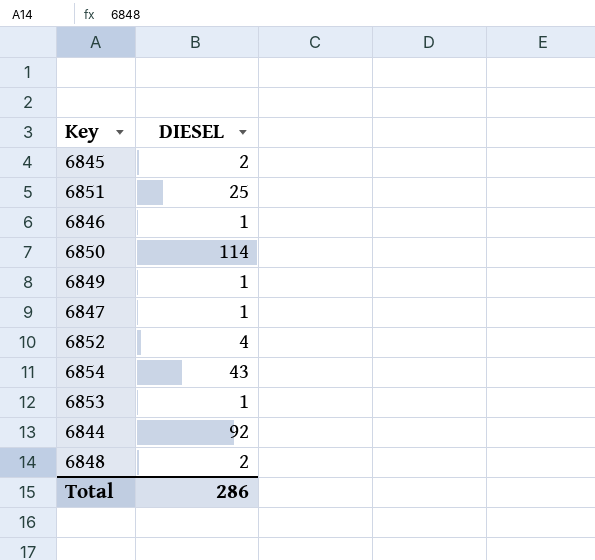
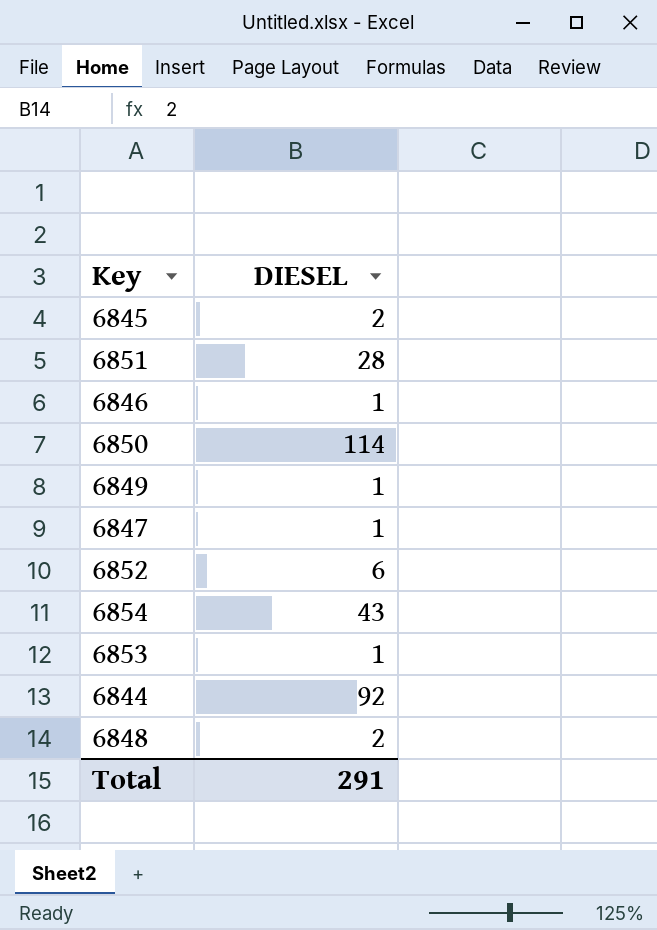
6851 | DIESEL: 25 -> 28
6852 | DIESEL: 4 -> 6
Total | DIESEL: 286 -> 291

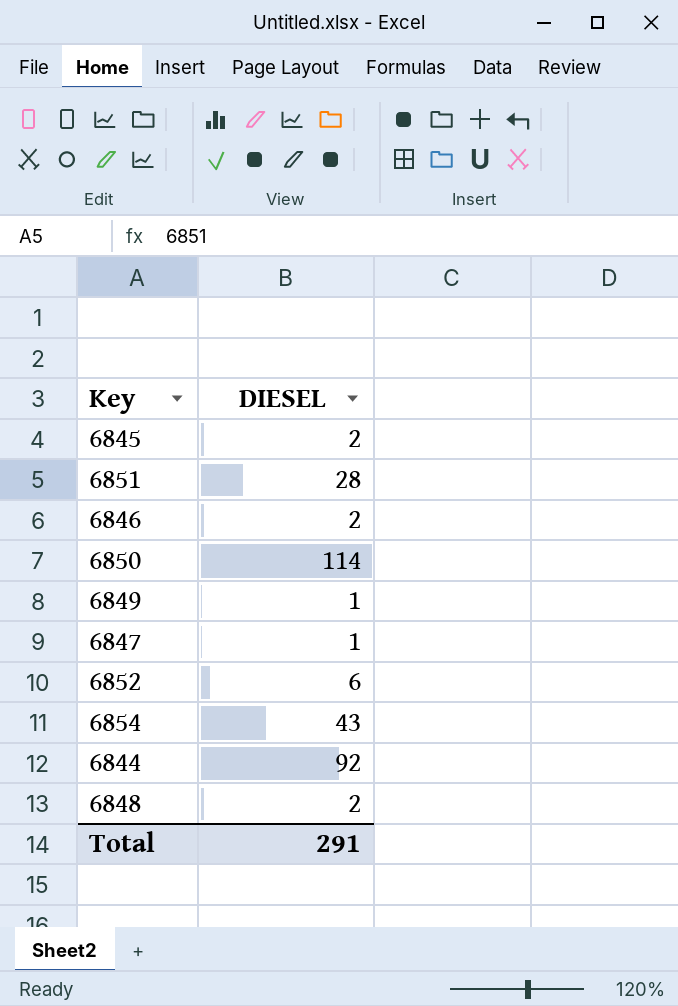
row 6853: 1 -> none
6846 | DIESEL: 1 -> 2

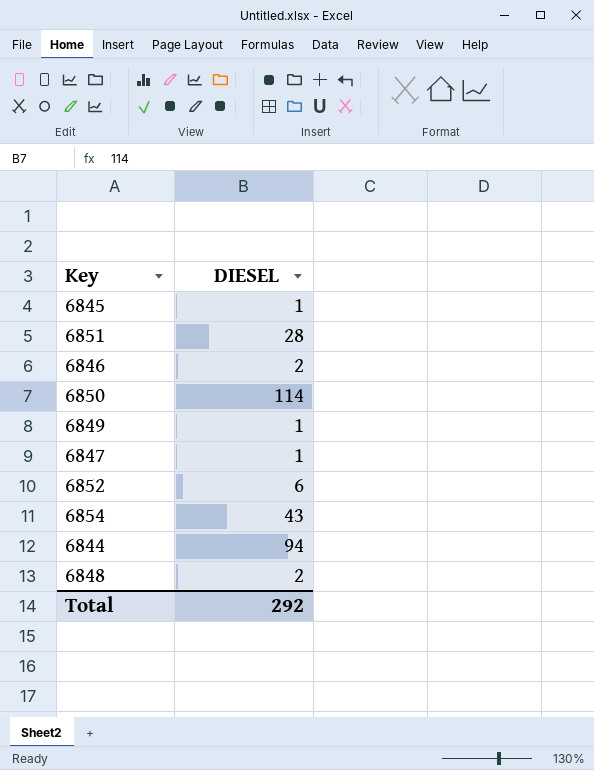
6845 | DIESEL: 2 -> 1
6844 | DIESEL: 92 -> 94
Total | DIESEL: 291 -> 292

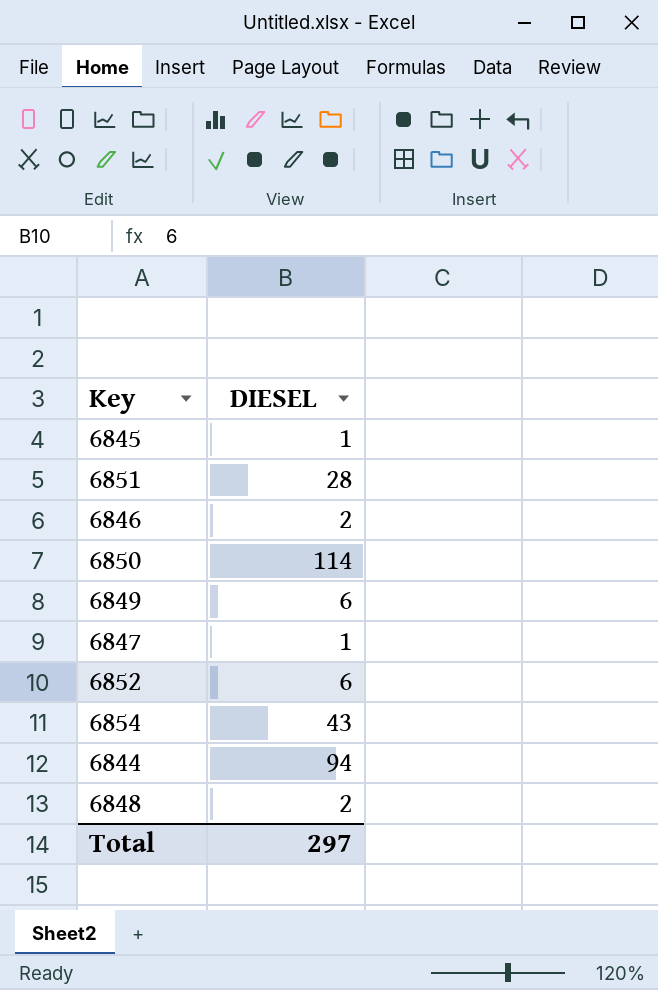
6849 | DIESEL: 1 -> 6
Total | DIESEL: 292 -> 297

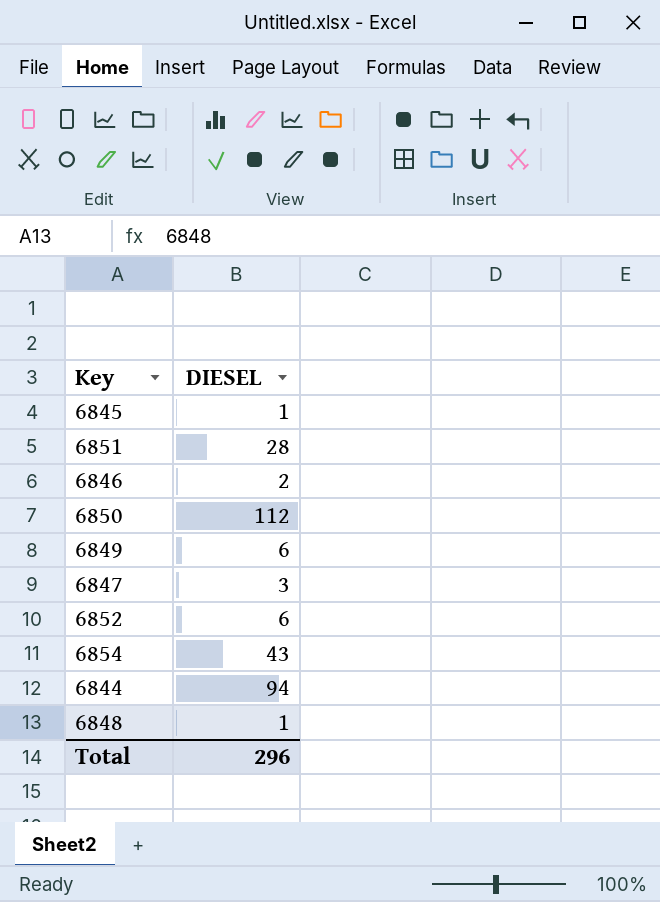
6850 | DIESEL: 114 -> 112
6847 | DIESEL: 1 -> 3
6848 | DIESEL: 2 -> 1
Total | DIESEL: 297 -> 296

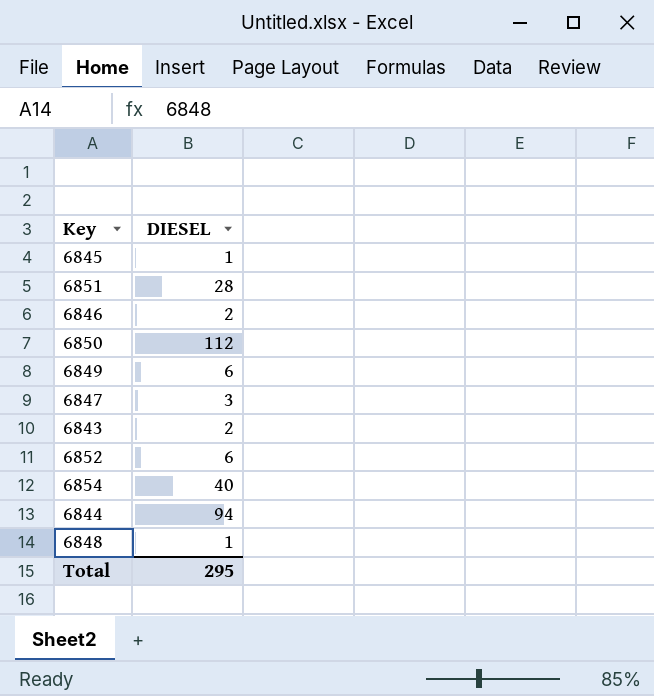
row 6843: none -> 2
6854 | DIESEL: 43 -> 40
Total | DIESEL: 296 -> 295

